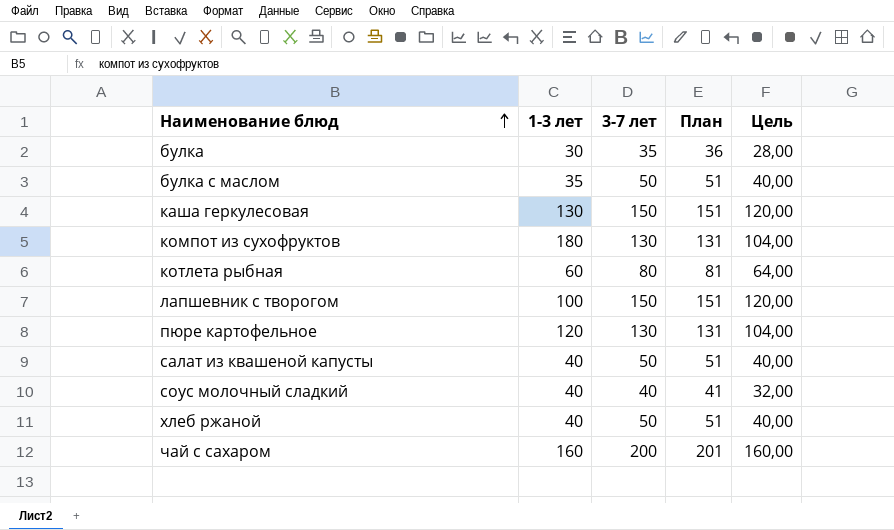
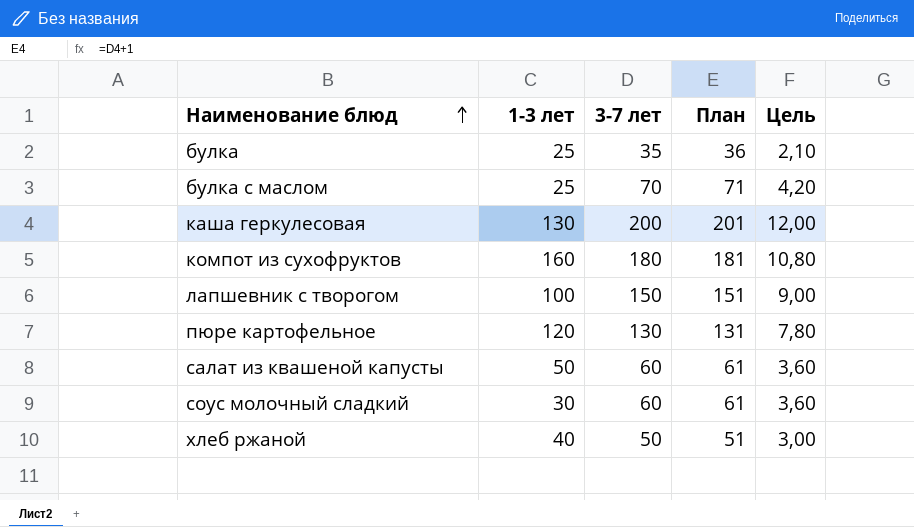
column Цель | formula: [3-7 лет] * 0,8 -> [3-7 лет] * 0,06
row котлета рыбная: 60 | 80 | 81 | 64,00 -> none
row чай с сахаром: 160 | 200 | 201 | 160,00 -> none
булка | 1-3 лет: 30 -> 25
булка с маслом | 1-3 лет: 35 -> 25
булка с маслом | 3-7 лет: 50 -> 70
булка с маслом | План: 51 -> 71
каша геркулесовая | 3-7 лет: 150 -> 200
каша геркулесовая | План: 151 -> 201
компот из сухофруктов | 1-3 лет: 180 -> 160
компот из сухофруктов | 3-7 лет: 130 -> 180
компот из сухофруктов | План: 131 -> 181
салат из квашеной капусты | 1-3 лет: 40 -> 50
салат из квашеной капусты | 3-7 лет: 50 -> 60
салат из квашеной капусты | План: 51 -> 61
соус молочный сладкий | 1-3 лет: 40 -> 30
соус молочный сладкий | 3-7 лет: 40 -> 60
соус молочный сладкий | План: 41 -> 61

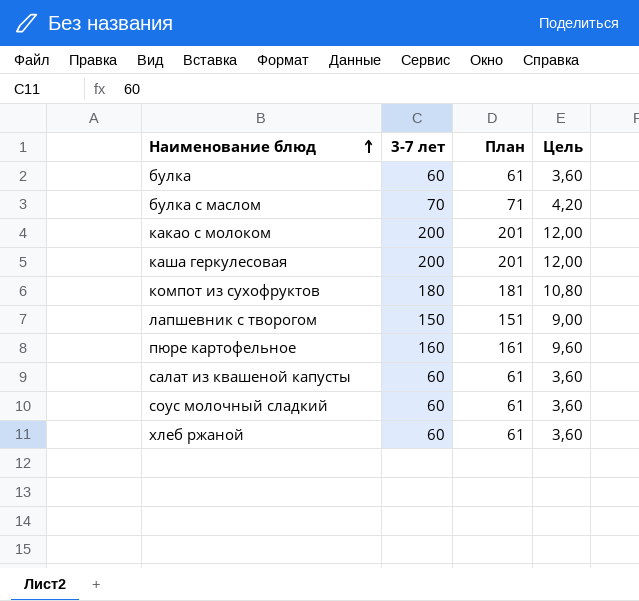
column 1-3 лет | position: 2 -> none
булка | 3-7 лет: 35 -> 60
булка | План: 36 -> 61
булка | Цель: 2,10 -> 3,60
row какао с молоком: none -> 200 | 201 | 12,00
пюре картофельное | 3-7 лет: 130 -> 160
пюре картофельное | План: 131 -> 161
пюре картофельное | Цель: 7,80 -> 9,60
хлеб ржаной | 3-7 лет: 50 -> 60
хлеб ржаной | План: 51 -> 61
хлеб ржаной | Цель: 3,00 -> 3,60

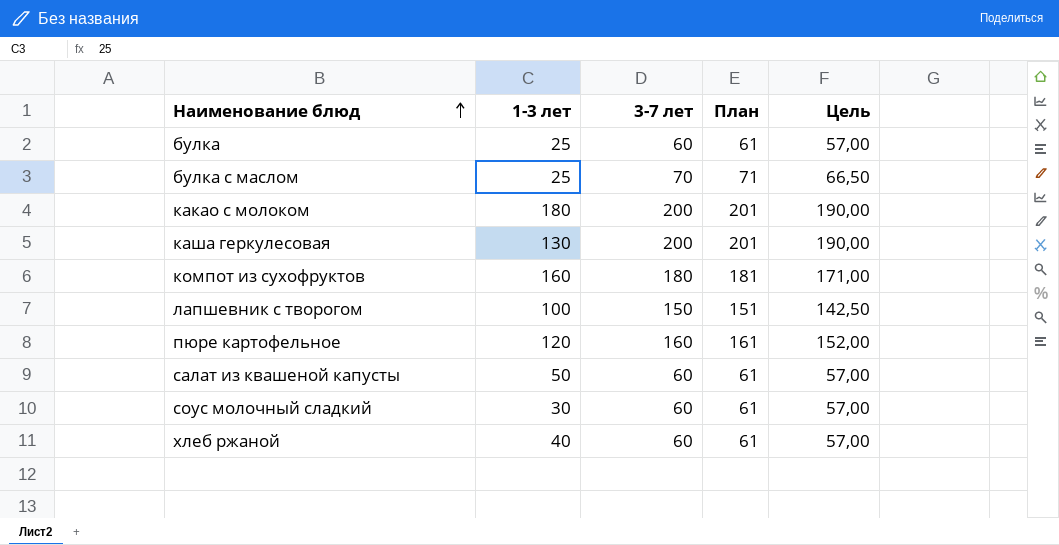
column 1-3 лет | position: none -> 2
column Цель | formula: [3-7 лет] * 0,06 -> [3-7 лет] * 0,95

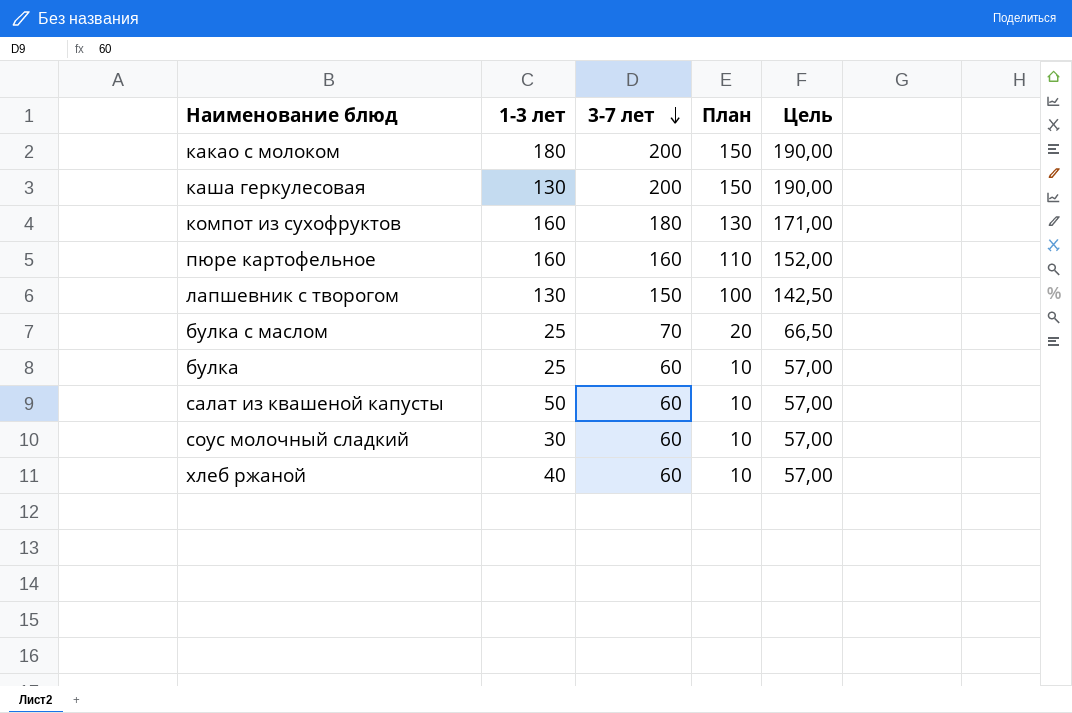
row order: Наименование блюд ascending -> 3-7 лет descending
column План | formula: [3-7 лет] + 1 -> [3-7 лет] - 50
пюре картофельное | 1-3 лет: 120 -> 160
лапшевник с творогом | 1-3 лет: 100 -> 130

